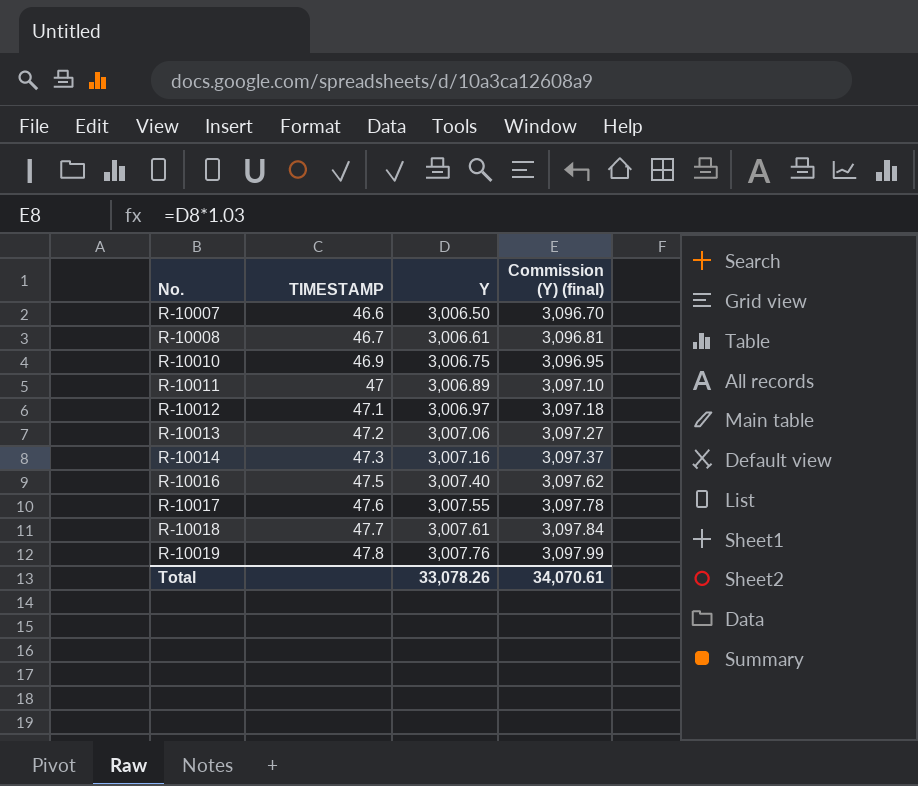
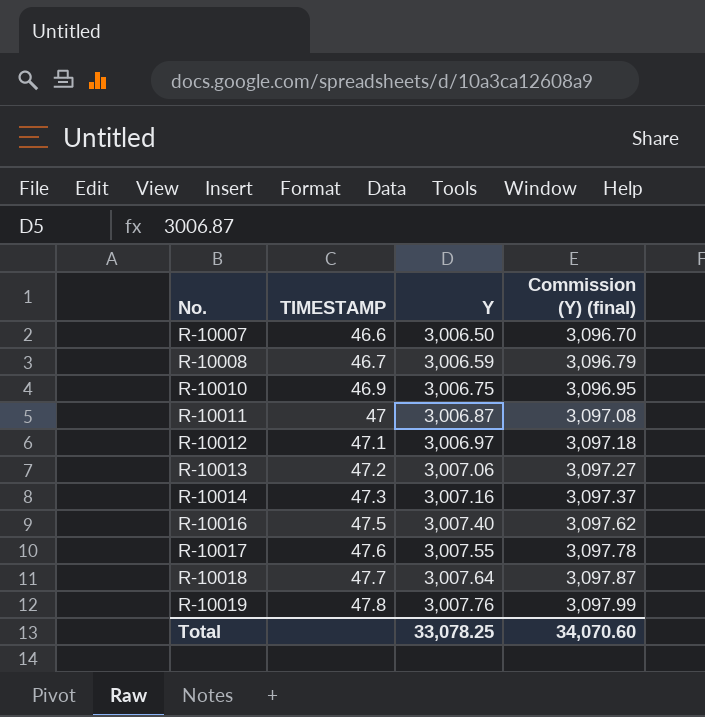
R-10008 | Y: 3,006.61 -> 3,006.59
R-10008 | Commission (Y) (final): 3,096.81 -> 3,096.79
R-10011 | Y: 3,006.89 -> 3,006.87
R-10011 | Commission (Y) (final): 3,097.10 -> 3,097.08
R-10018 | Y: 3,007.61 -> 3,007.64
R-10018 | Commission (Y) (final): 3,097.84 -> 3,097.87
Total | Y: 33,078.26 -> 33,078.25
Total | Commission (Y) (final): 34,070.61 -> 34,070.60

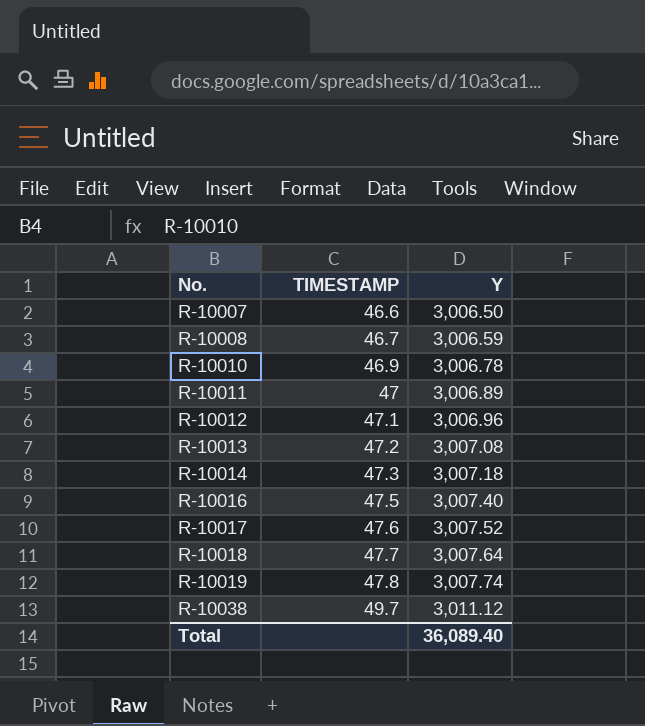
column Commission (Y) (final) | formula: [Y] * 1.03 -> none
R-10010 | Y: 3,006.75 -> 3,006.78
R-10011 | Y: 3,006.87 -> 3,006.89
R-10012 | Y: 3,006.97 -> 3,006.96
R-10013 | Y: 3,007.06 -> 3,007.08
R-10014 | Y: 3,007.16 -> 3,007.18
R-10017 | Y: 3,007.55 -> 3,007.52
R-10019 | Y: 3,007.76 -> 3,007.74
row R-10038: none -> 49.7 | 3,011.12
Total | Y: 33,078.25 -> 36,089.40

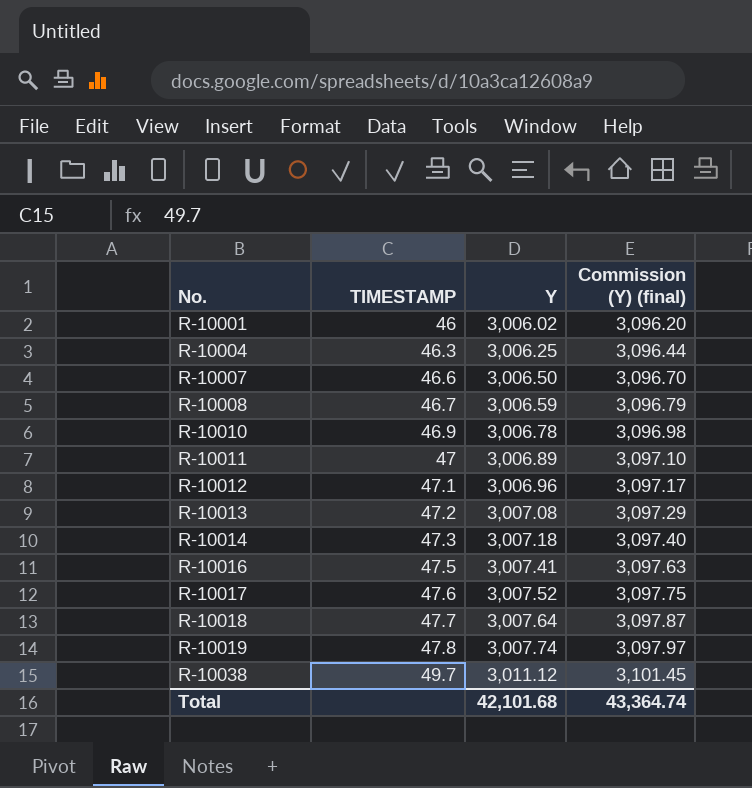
column Commission (Y) (final) | formula: none -> [Y] * 1.03
row R-10001: none -> 46 | 3,006.02 | 3,096.20
row R-10004: none -> 46.3 | 3,006.25 | 3,096.44
R-10016 | Y: 3,007.40 -> 3,007.41
Total | Y: 36,089.40 -> 42,101.68

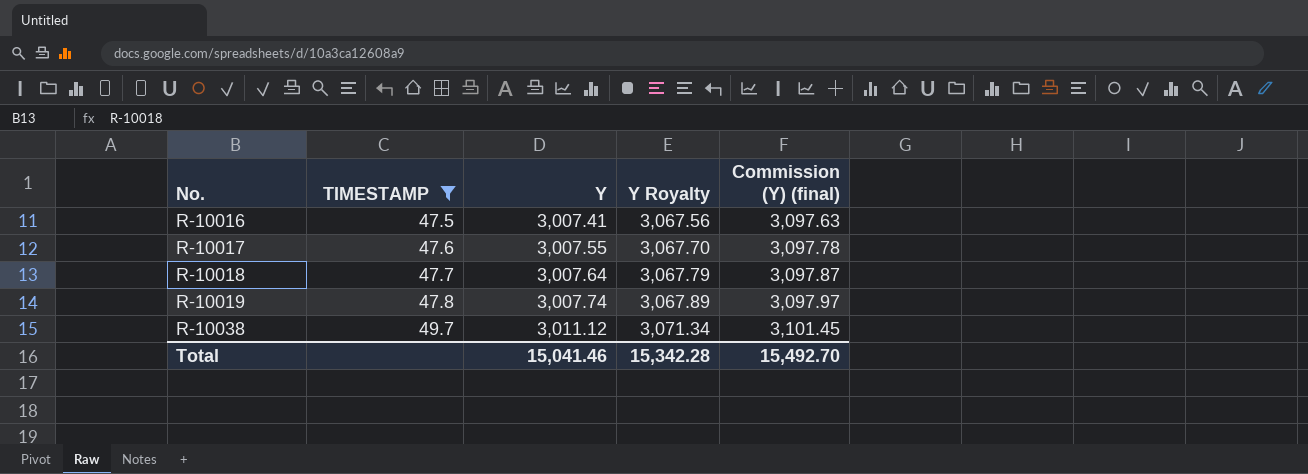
filter: none -> TIMESTAMP >= 47.5
column Y Royalty | formula: none -> [Y] * 1.02
R-10017 | Y: 3,007.52 -> 3,007.55
R-10017 | Commission (Y) (final): 3,097.75 -> 3,097.78
Total | Y: 42,101.68 -> 15,041.46
Total | Commission (Y) (final): 43,364.74 -> 15,492.70

